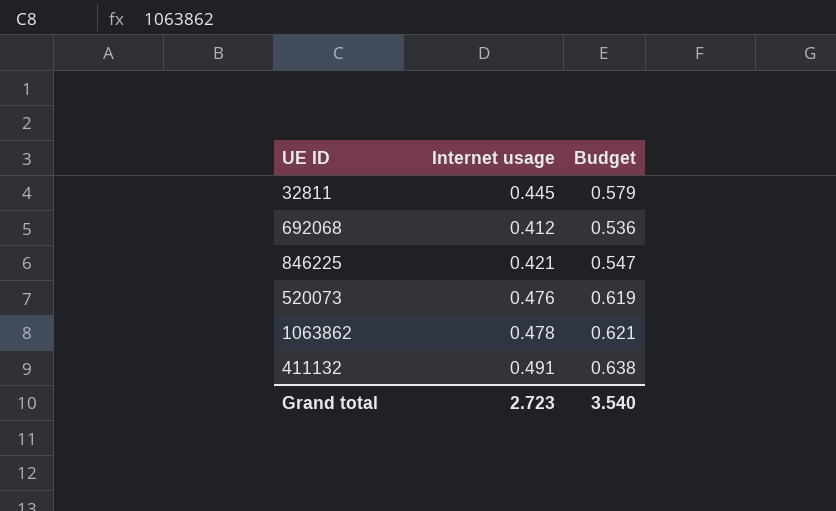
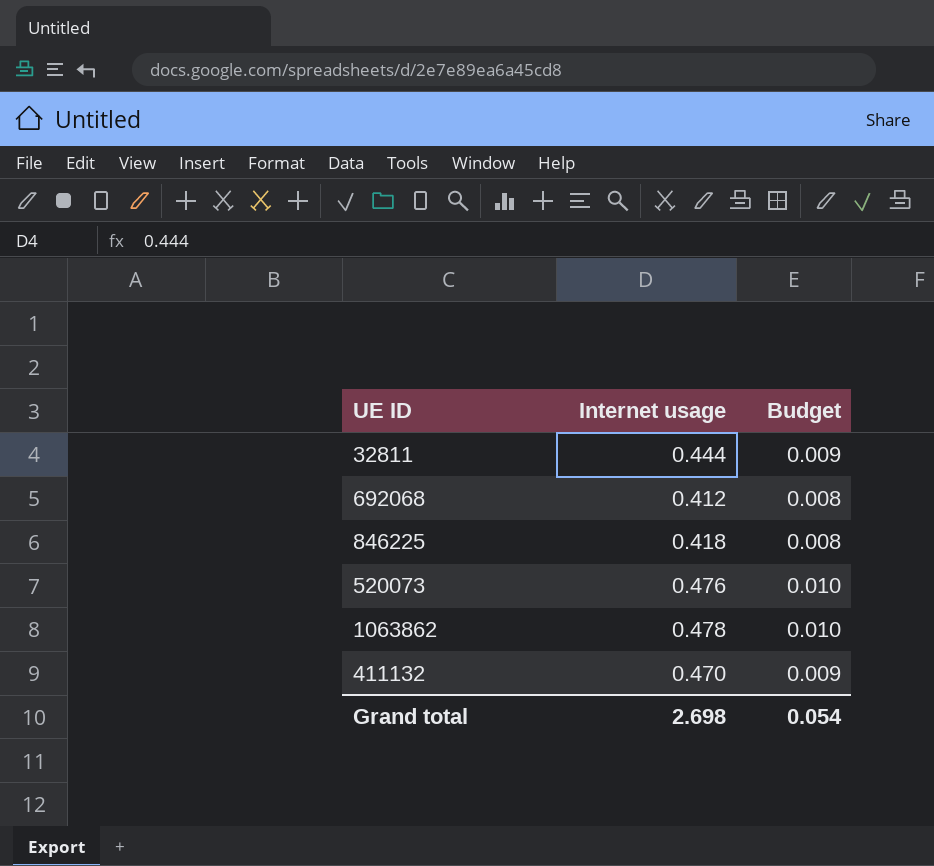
column Budget | formula: [Internet usage] * 1.3 -> [Internet usage] * 0.02
32811 | Internet usage: 0.445 -> 0.444
846225 | Internet usage: 0.421 -> 0.418
411132 | Internet usage: 0.491 -> 0.470
Grand total | Internet usage: 2.723 -> 2.698
Grand total | Budget: 3.540 -> 0.054

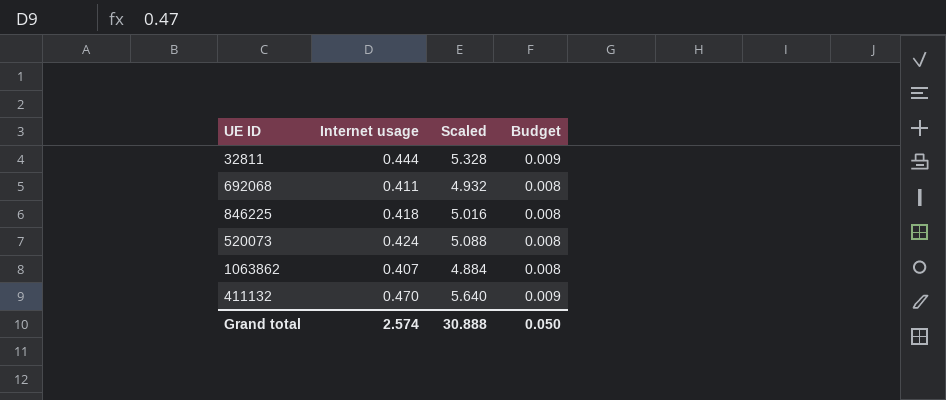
column Scaled | formula: none -> [Internet usage] * 12
692068 | Internet usage: 0.412 -> 0.411
520073 | Internet usage: 0.476 -> 0.424
520073 | Budget: 0.010 -> 0.008
1063862 | Internet usage: 0.478 -> 0.407
1063862 | Budget: 0.010 -> 0.008
Grand total | Internet usage: 2.698 -> 2.574
Grand total | Budget: 0.054 -> 0.050

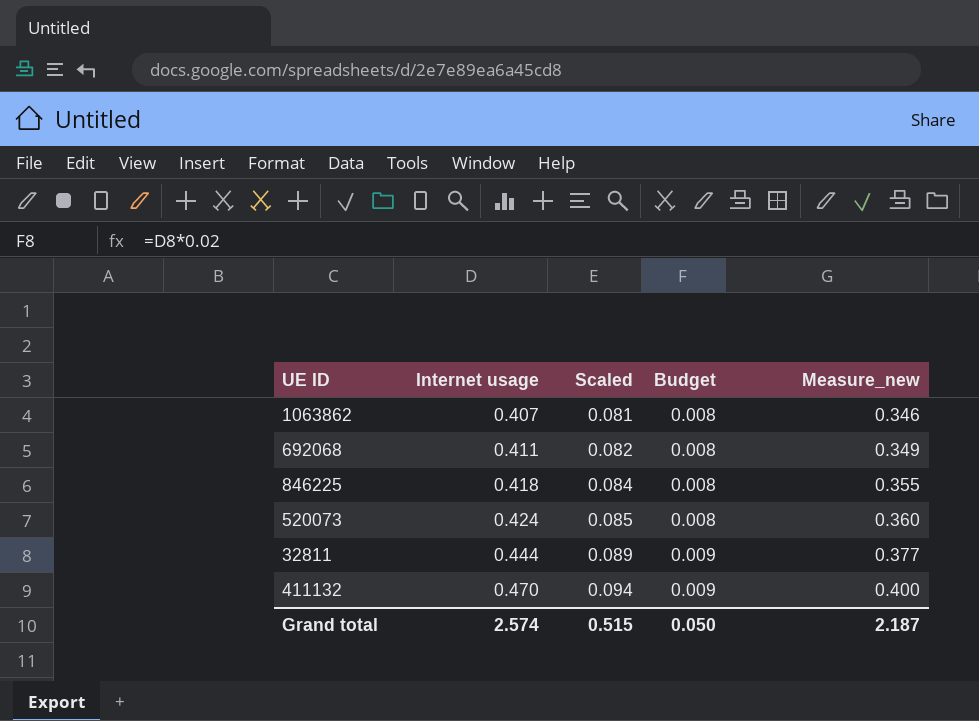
row order: none -> Internet usage ascending
column Scaled | formula: [Internet usage] * 12 -> [Internet usage] * 0.2
column Measure_new | formula: none -> [Internet usage] * 0.85
Grand total | Scaled: 30.888 -> 0.515

